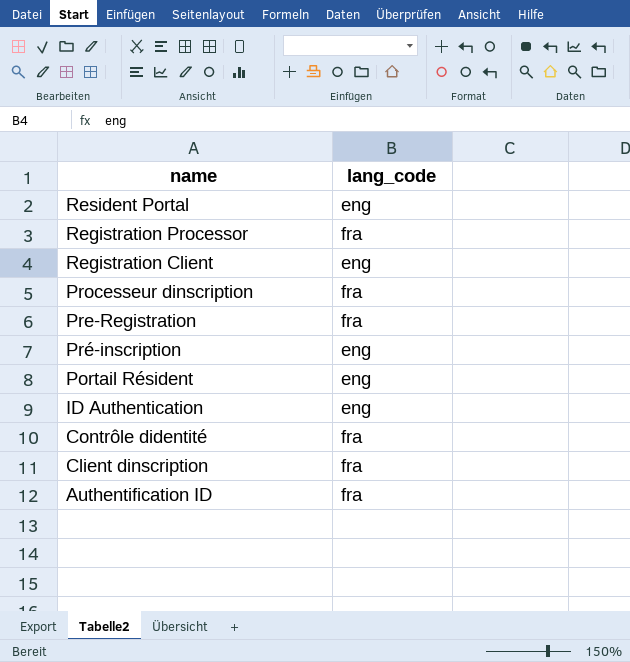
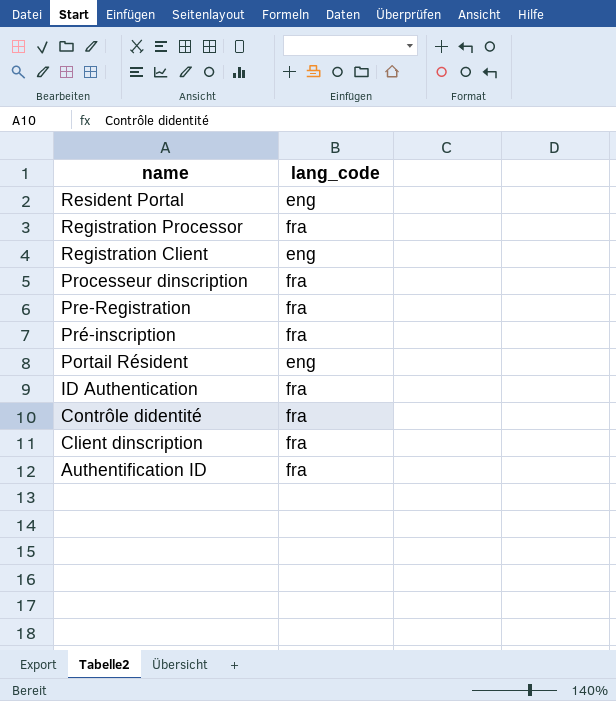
Pré-inscription | lang_code: eng -> fra
ID Authentication | lang_code: eng -> fra

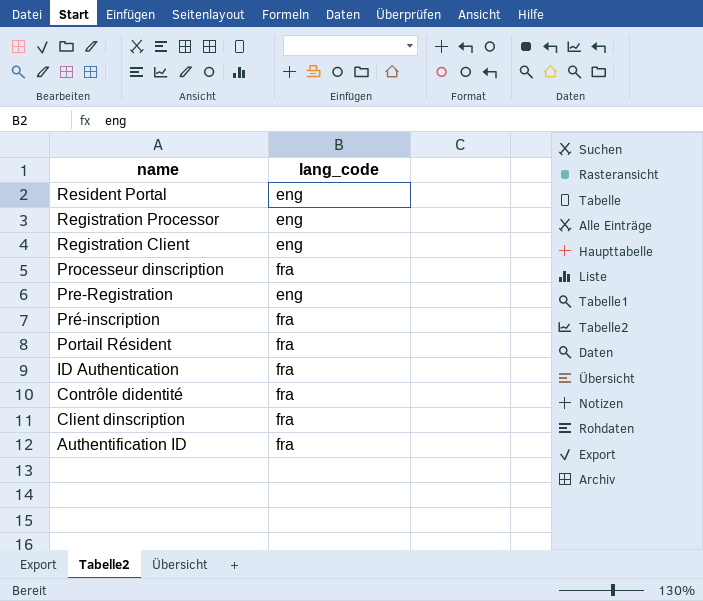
Registration Processor | lang_code: fra -> eng
Pre-Registration | lang_code: fra -> eng
Portail Résident | lang_code: eng -> fra

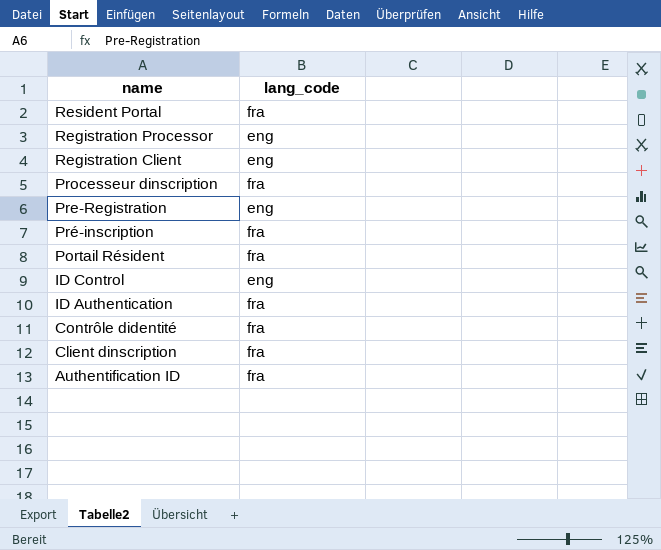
Resident Portal | lang_code: eng -> fra
row ID Control: none -> eng

